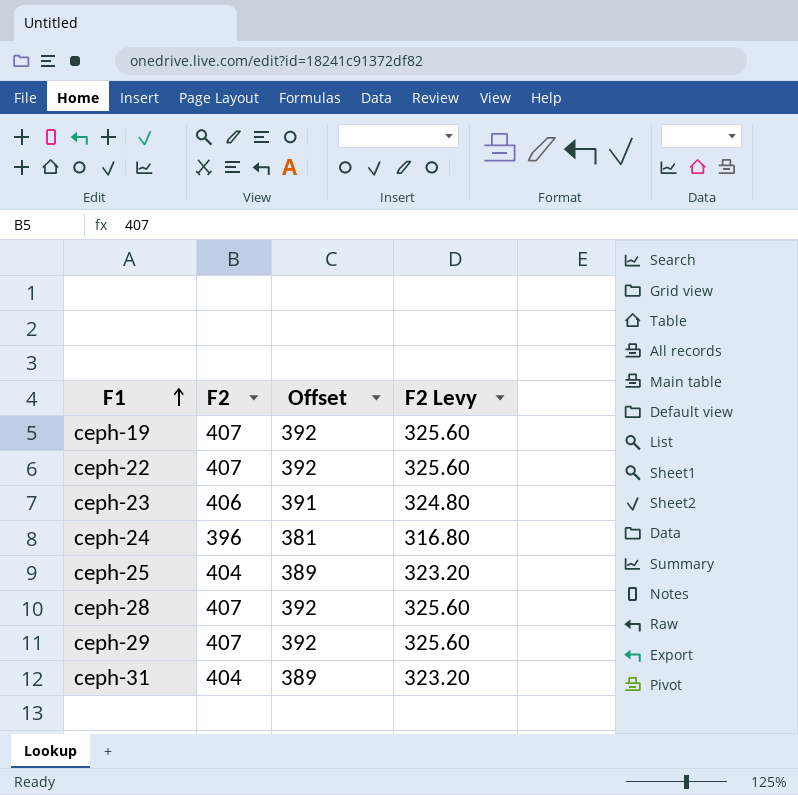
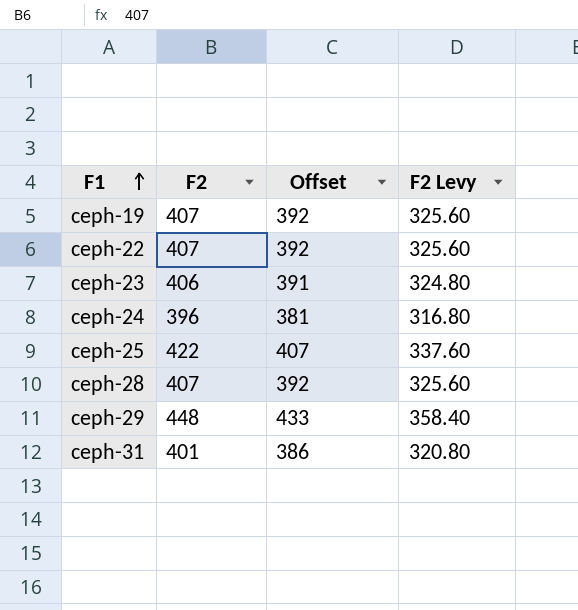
ceph-25 | F2: 404 -> 422
ceph-25 | Offset: 389 -> 407
ceph-25 | F2 Levy: 323.20 -> 337.60
ceph-29 | F2: 407 -> 448
ceph-29 | Offset: 392 -> 433
ceph-29 | F2 Levy: 325.60 -> 358.40
ceph-31 | F2: 404 -> 401
ceph-31 | Offset: 389 -> 386
ceph-31 | F2 Levy: 323.20 -> 320.80

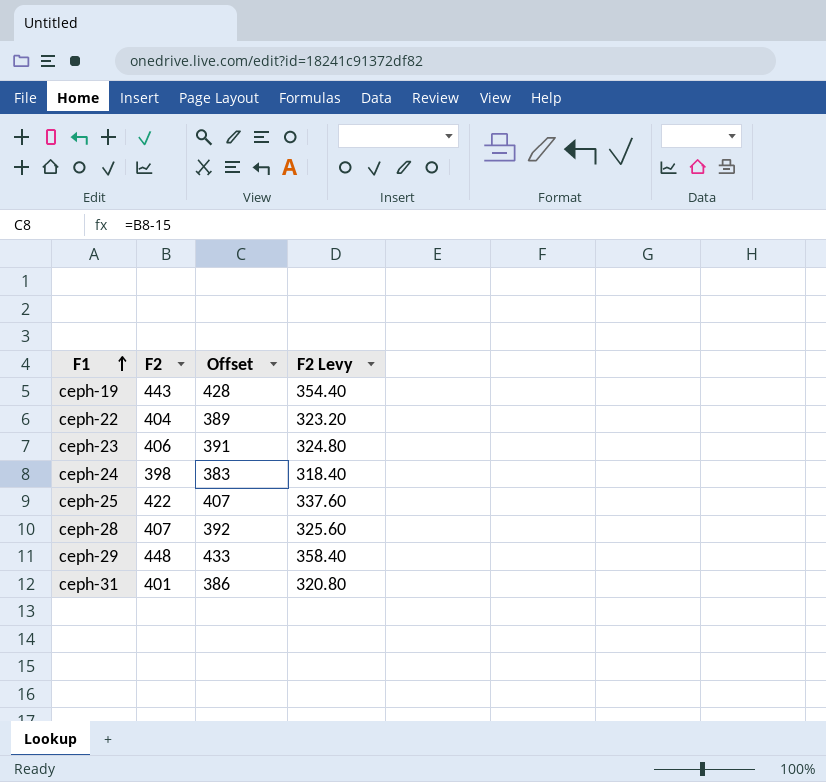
ceph-19 | F2: 407 -> 443
ceph-19 | Offset: 392 -> 428
ceph-19 | F2 Levy: 325.60 -> 354.40
ceph-22 | F2: 407 -> 404
ceph-22 | Offset: 392 -> 389
ceph-22 | F2 Levy: 325.60 -> 323.20
ceph-24 | F2: 396 -> 398
ceph-24 | Offset: 381 -> 383
ceph-24 | F2 Levy: 316.80 -> 318.40

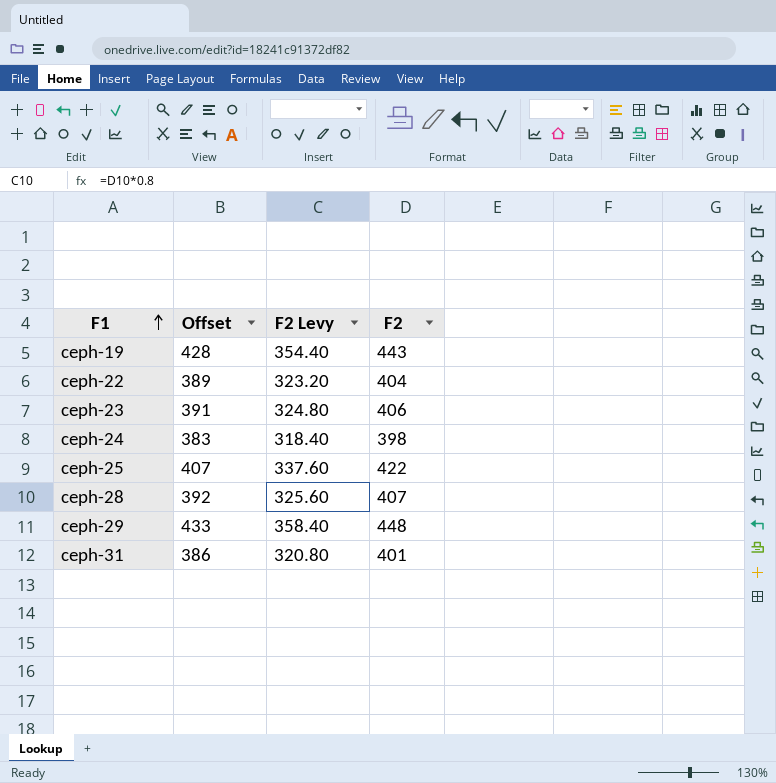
column F2 | position: 2 -> 4

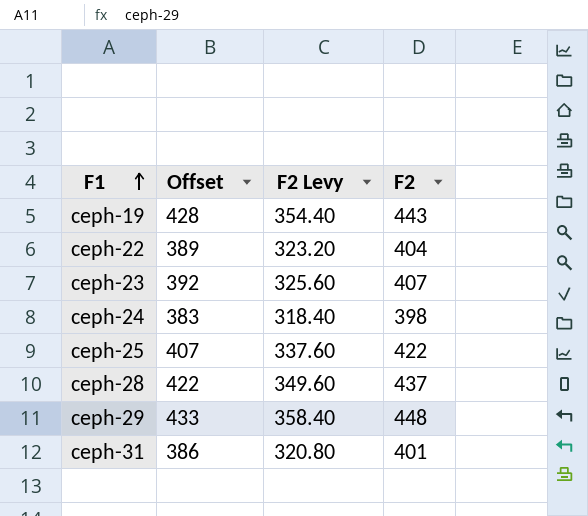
ceph-23 | Offset: 391 -> 392
ceph-23 | F2 Levy: 324.80 -> 325.60
ceph-23 | F2: 406 -> 407
ceph-28 | Offset: 392 -> 422
ceph-28 | F2 Levy: 325.60 -> 349.60
ceph-28 | F2: 407 -> 437

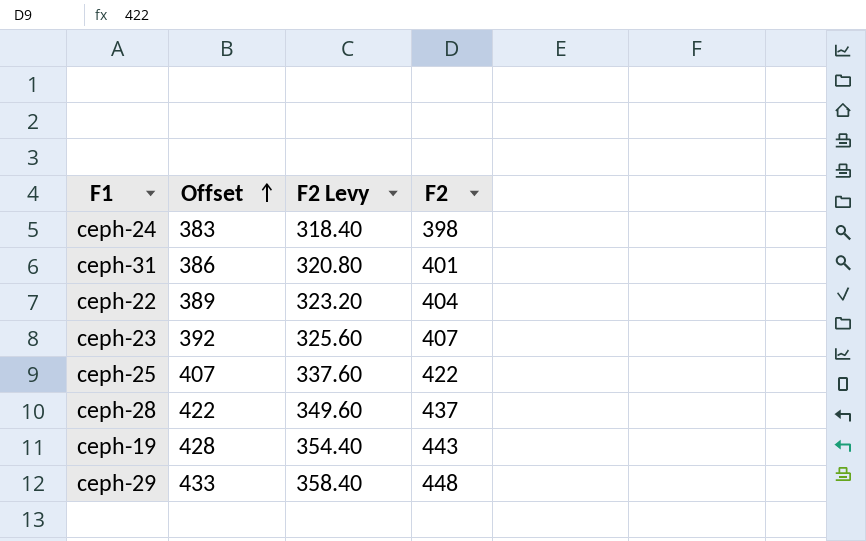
row order: F1 ascending -> Offset ascending

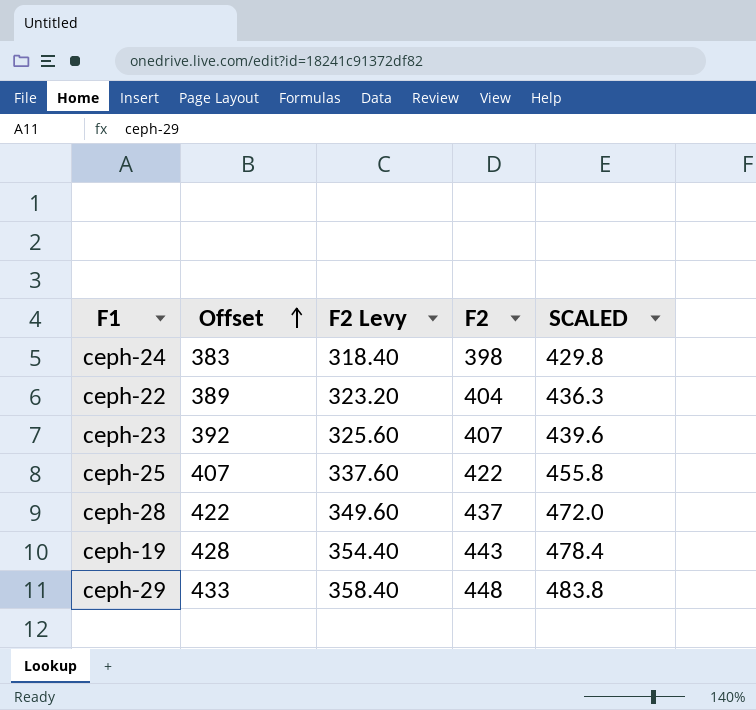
column SCALED | formula: none -> [F2] * 1.08
row ceph-31: 386 | 320.80 | 401 -> none

